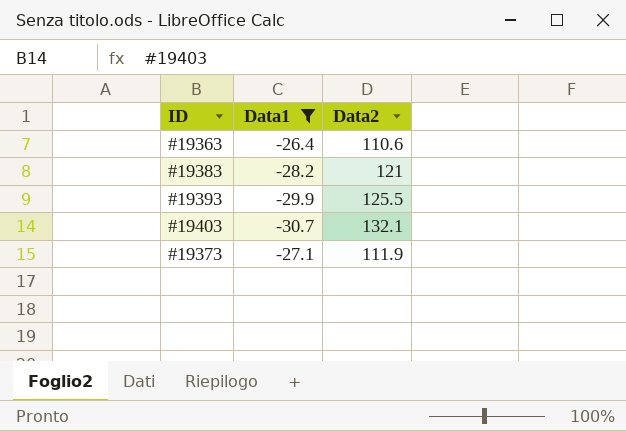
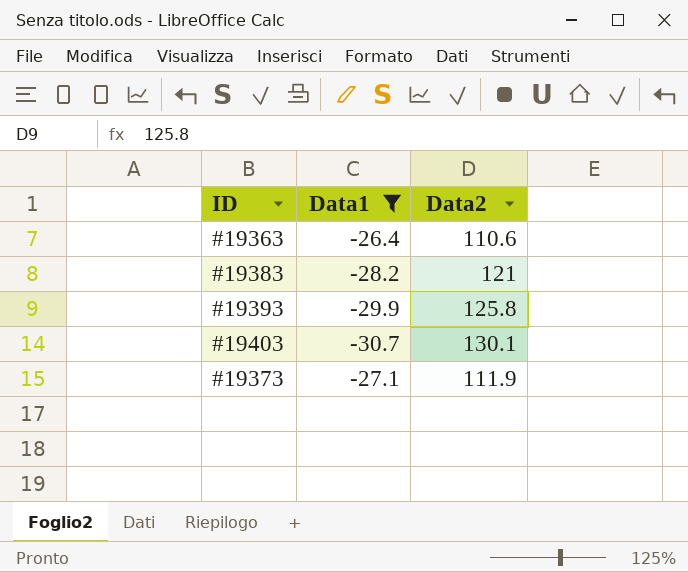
#19393 | Data2: 125.5 -> 125.8
#19403 | Data2: 132.1 -> 130.1

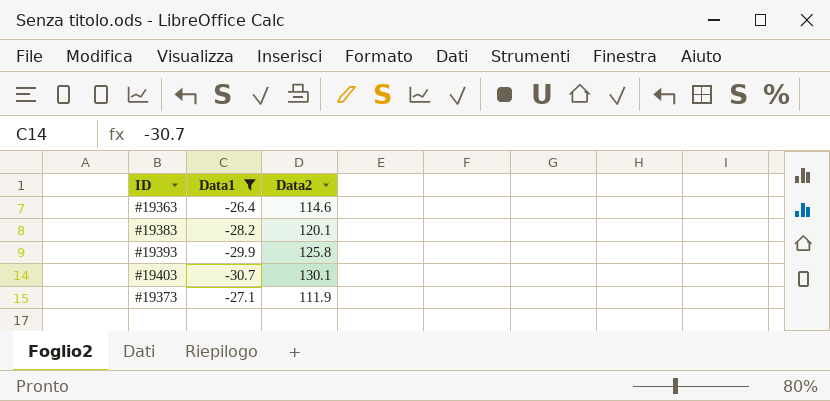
#19363 | Data2: 110.6 -> 114.6
#19383 | Data2: 121 -> 120.1

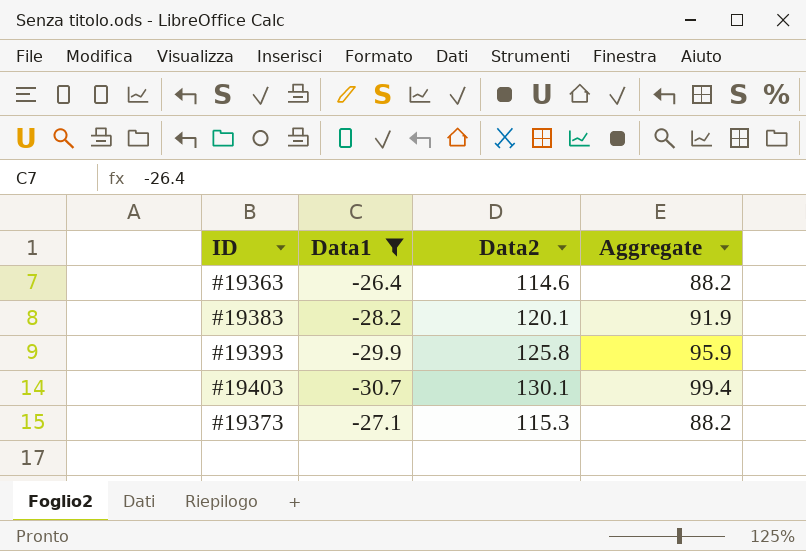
column Aggregate | formula: none -> [Data1] + [Data2]
#19373 | Data2: 111.9 -> 115.3

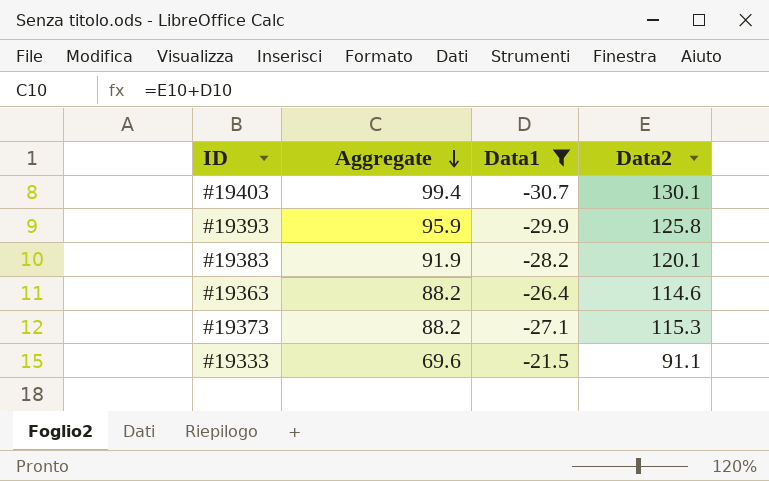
row order: none -> Aggregate descending
column Aggregate | position: 4 -> 2
row #19333: none -> 69.6 | -21.5 | 91.1

